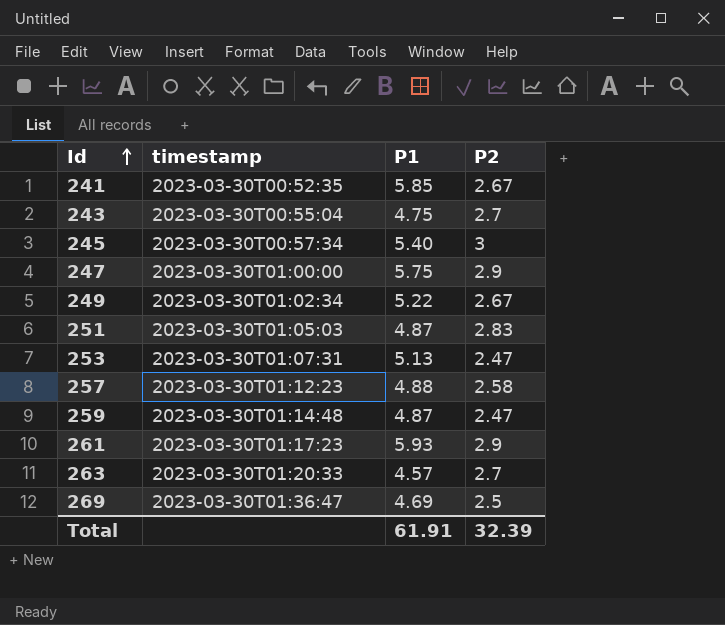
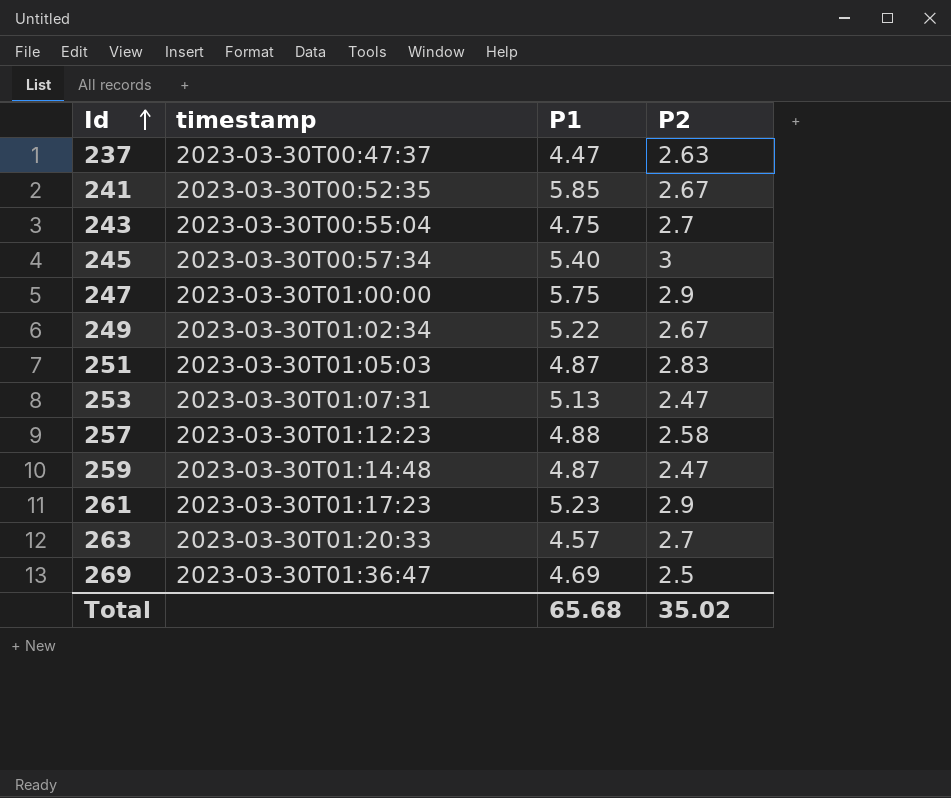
row 237: none -> 2023-03-30T00:47:37 | 4.47 | 2.63
261 | P1: 5.93 -> 5.23
Total | P1: 61.91 -> 65.68
Total | P2: 32.39 -> 35.02

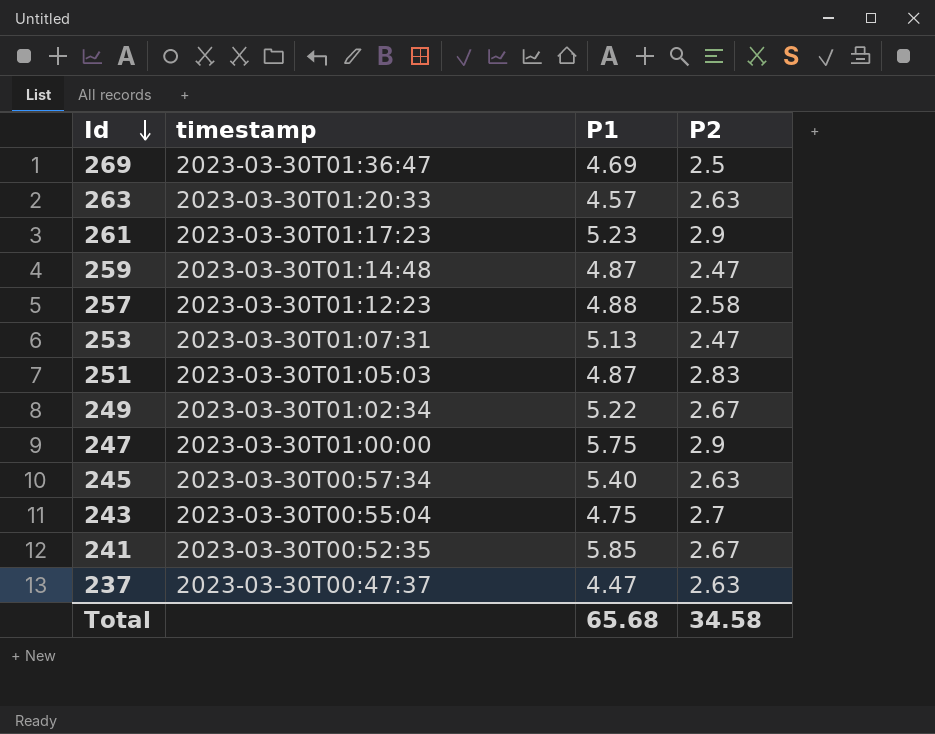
row order: Id ascending -> Id descending
263 | P2: 2.7 -> 2.63
245 | P2: 3 -> 2.63
Total | P2: 35.02 -> 34.58

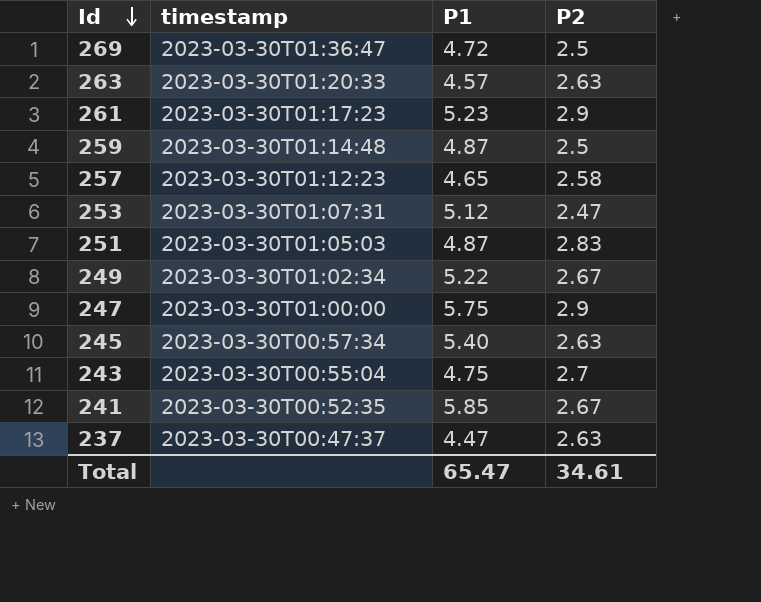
269 | P1: 4.69 -> 4.72
259 | P2: 2.47 -> 2.5
257 | P1: 4.88 -> 4.65
253 | P1: 5.13 -> 5.12
Total | P1: 65.68 -> 65.47
Total | P2: 34.58 -> 34.61

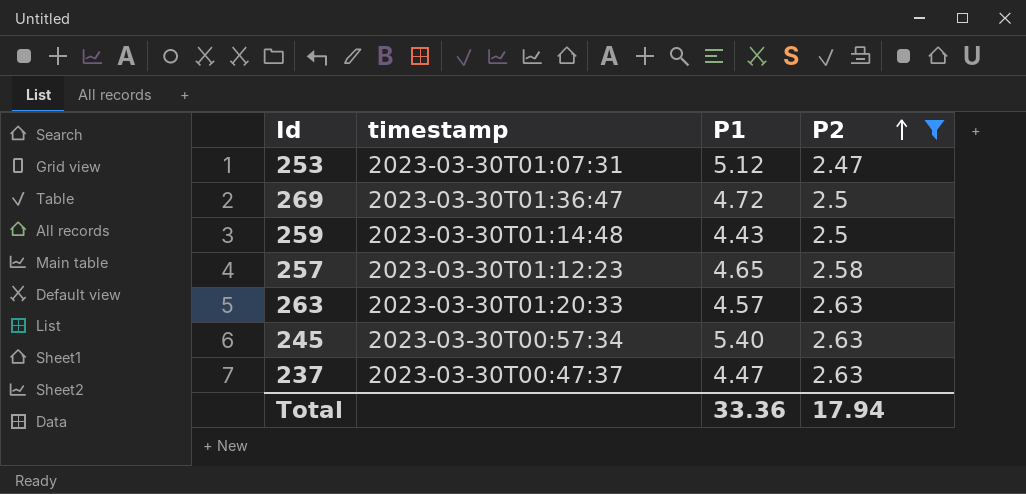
filter: none -> P2 <= 2.63
row order: Id descending -> P2 ascending
259 | P1: 4.87 -> 4.43
Total | P1: 65.47 -> 33.36
Total | P2: 34.61 -> 17.94

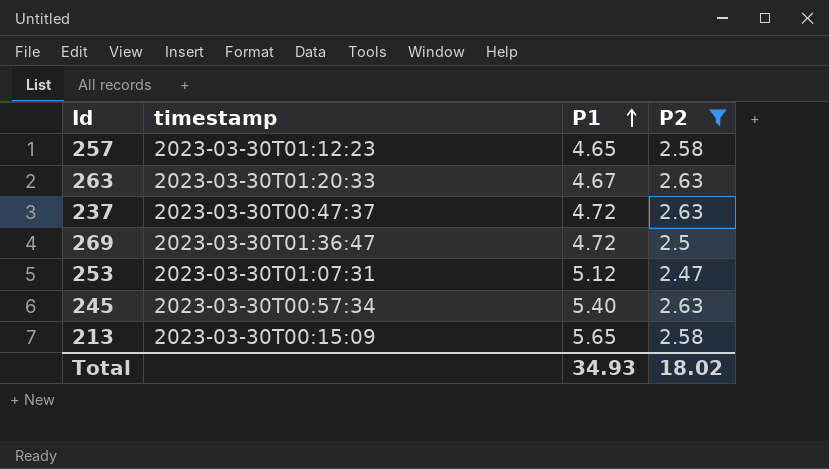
row order: P2 ascending -> P1 ascending
row 259: 2023-03-30T01:14:48 | 4.43 | 2.5 -> none
263 | P1: 4.57 -> 4.67
237 | P1: 4.47 -> 4.72
row 213: none -> 2023-03-30T00:15:09 | 5.65 | 2.58
Total | P1: 33.36 -> 34.93
Total | P2: 17.94 -> 18.02

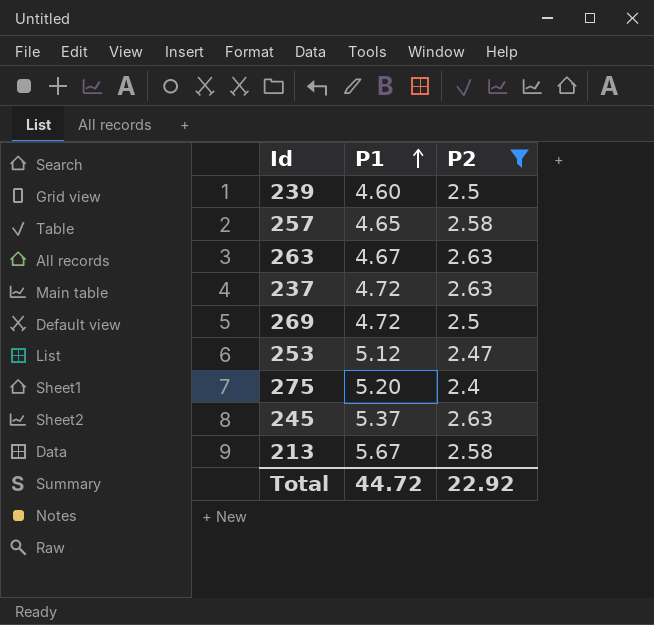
column timestamp | position: 2 -> none
row 239: none -> 4.60 | 2.5
row 275: none -> 5.20 | 2.4
245 | P1: 5.40 -> 5.37
213 | P1: 5.65 -> 5.67
Total | P1: 34.93 -> 44.72
Total | P2: 18.02 -> 22.92

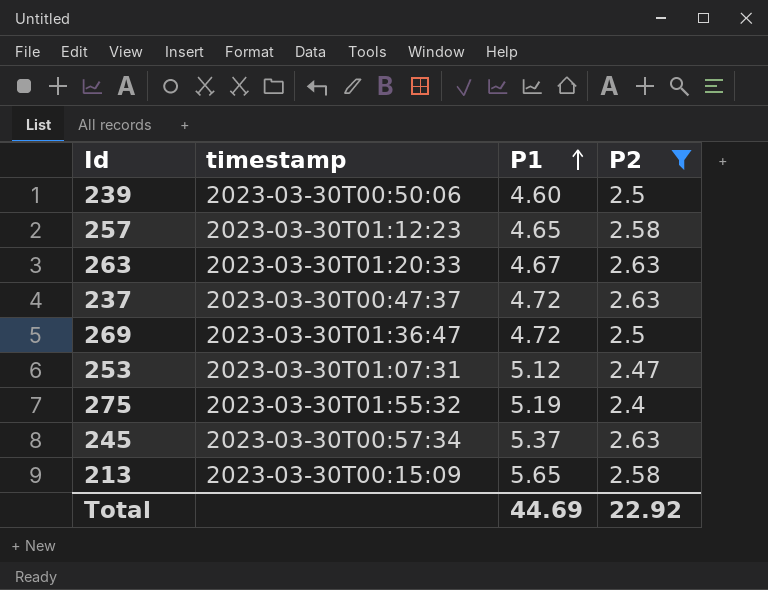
column timestamp | position: none -> 2
275 | P1: 5.20 -> 5.19
213 | P1: 5.67 -> 5.65
Total | P1: 44.72 -> 44.69

